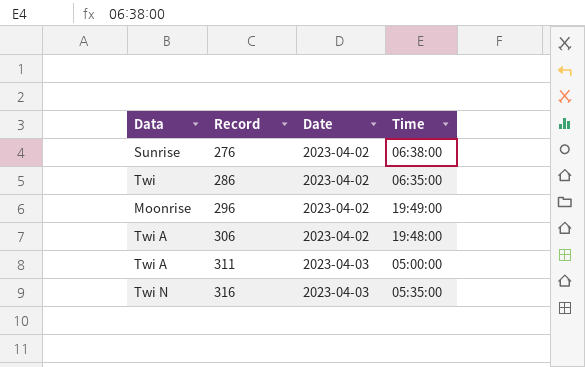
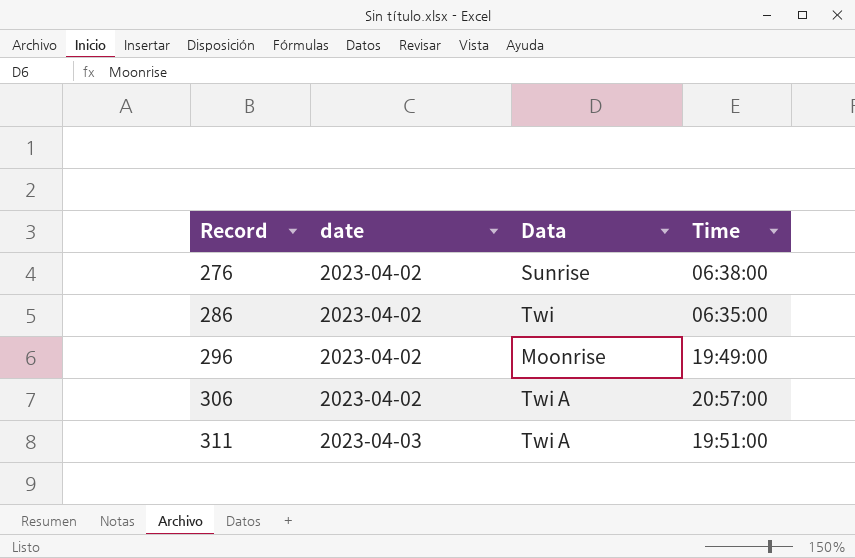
column name: Date -> date
column Data | position: 1 -> 3
row 316: Twi N | 2023-04-03 | 05:35:00 -> none
306 | Time: 19:48:00 -> 20:57:00
311 | Time: 05:00:00 -> 19:51:00

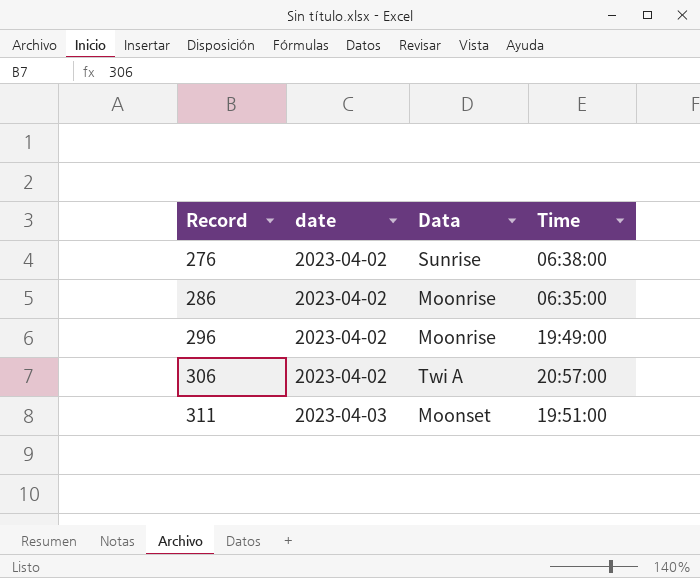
286 | Data: Twi -> Moonrise
311 | Data: Twi A -> Moonset

